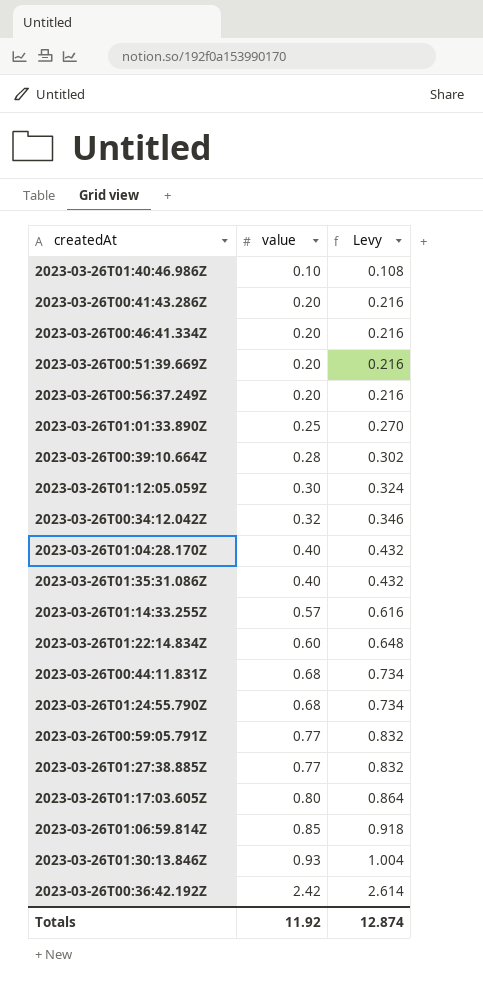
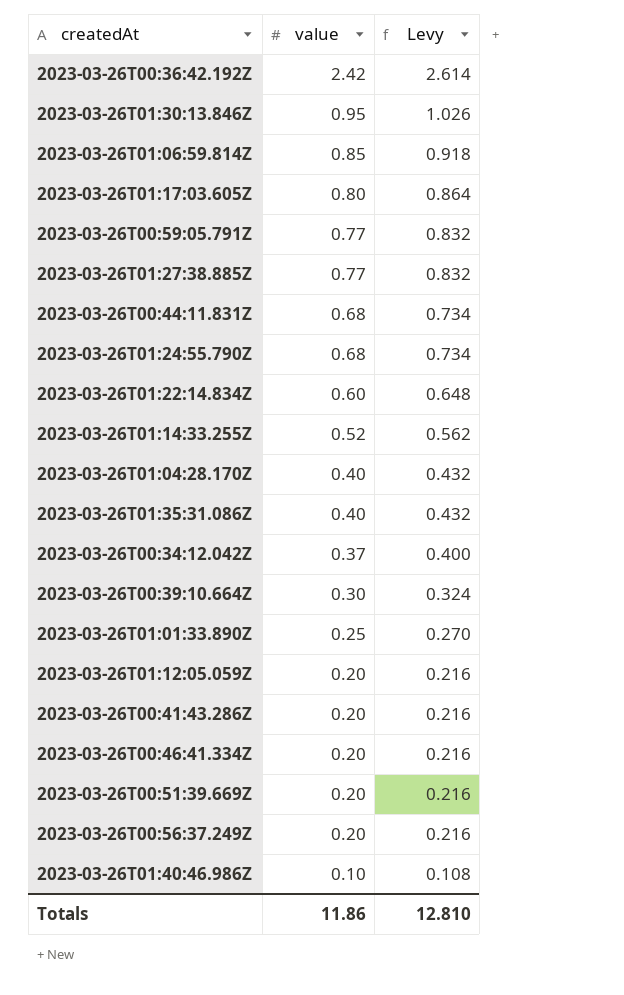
row order: value ascending -> value descending
2023-03-26T01:30:13.846Z | value: 0.93 -> 0.95
2023-03-26T01:30:13.846Z | Levy: 1.004 -> 1.026
2023-03-26T01:14:33.255Z | value: 0.57 -> 0.52
2023-03-26T01:14:33.255Z | Levy: 0.616 -> 0.562
2023-03-26T00:34:12.042Z | value: 0.32 -> 0.37
2023-03-26T00:34:12.042Z | Levy: 0.346 -> 0.400
2023-03-26T00:39:10.664Z | value: 0.28 -> 0.30
2023-03-26T00:39:10.664Z | Levy: 0.302 -> 0.324
2023-03-26T01:12:05.059Z | value: 0.30 -> 0.20
2023-03-26T01:12:05.059Z | Levy: 0.324 -> 0.216
Totals | value: 11.92 -> 11.86
Totals | Levy: 12.874 -> 12.810

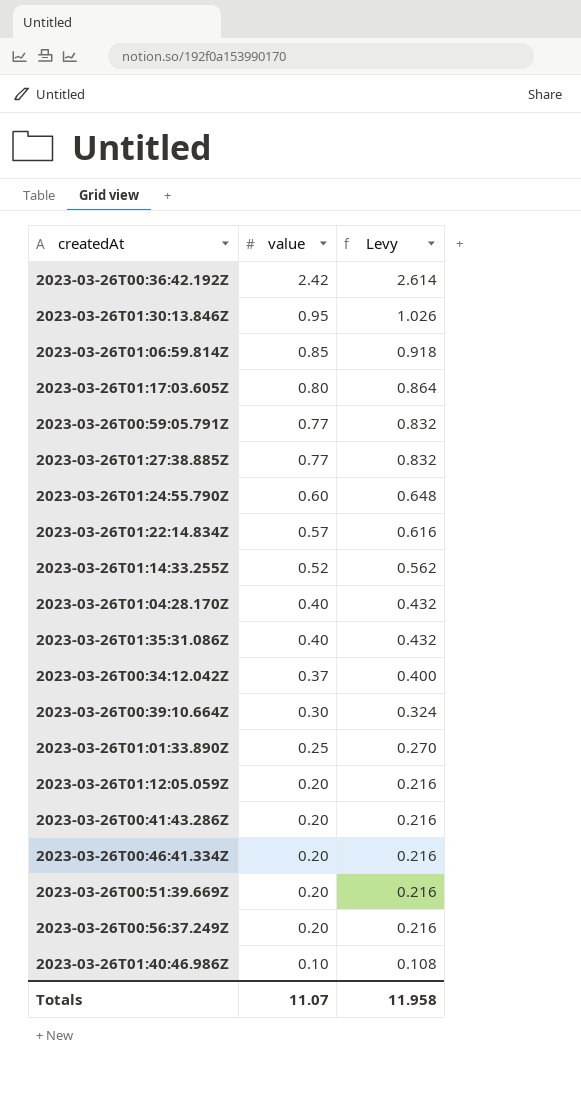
row 2023-03-26T00:44:11.831Z: 0.68 | 0.734 -> none
2023-03-26T01:24:55.790Z | value: 0.68 -> 0.60
2023-03-26T01:24:55.790Z | Levy: 0.734 -> 0.648
2023-03-26T01:22:14.834Z | value: 0.60 -> 0.57
2023-03-26T01:22:14.834Z | Levy: 0.648 -> 0.616
Totals | value: 11.86 -> 11.07
Totals | Levy: 12.810 -> 11.958

